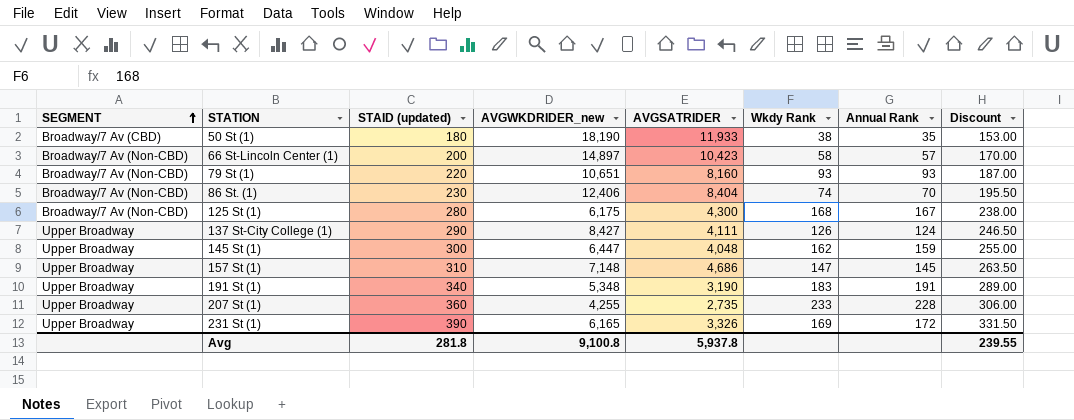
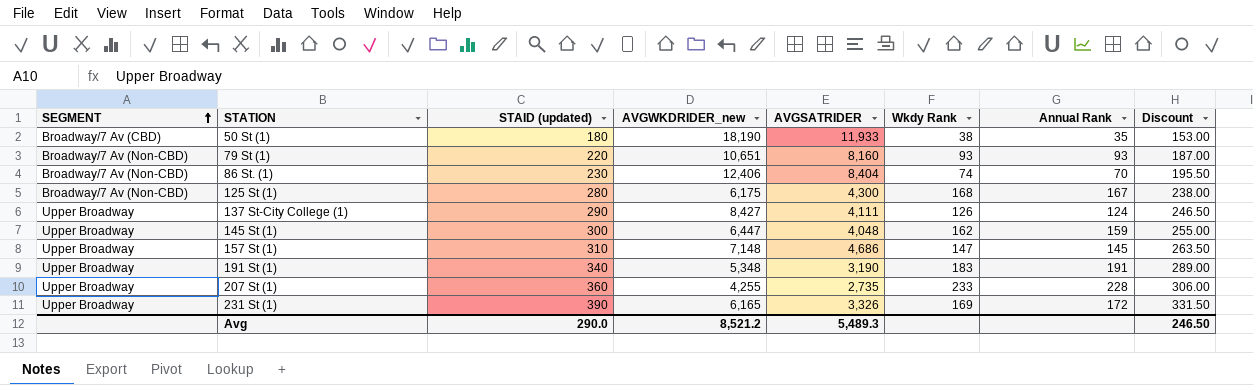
row 66 St-Lincoln Center (1): Broadway/7 Av (Non-CBD) | 200 | 14,897 | 10,423 | 58 | 57 | 170.00 -> none
Avg | STAID (updated): 281.8 -> 290.0
Avg | AVGWKDRIDER_new: 9,100.8 -> 8,521.2
Avg | AVGSATRIDER: 5,937.8 -> 5,489.3
Avg | Discount: 239.55 -> 246.50

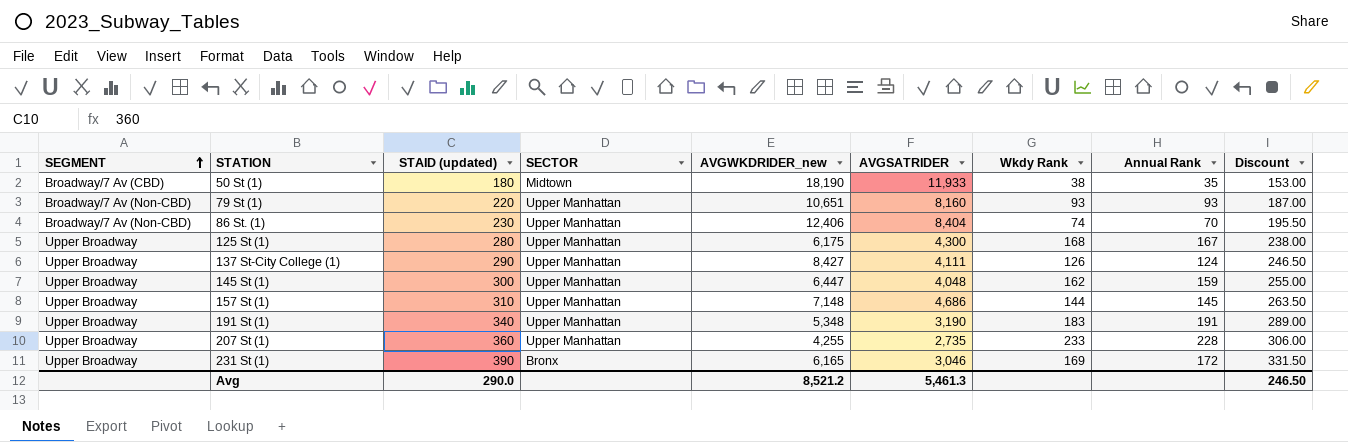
column SECTOR | position: none -> 4
125 St (1) | SEGMENT: Broadway/7 Av (Non-CBD) -> Upper Broadway
157 St (1) | Wkdy Rank: 147 -> 144
231 St (1) | AVGSATRIDER: 3,326 -> 3,046
Avg | AVGSATRIDER: 5,489.3 -> 5,461.3

